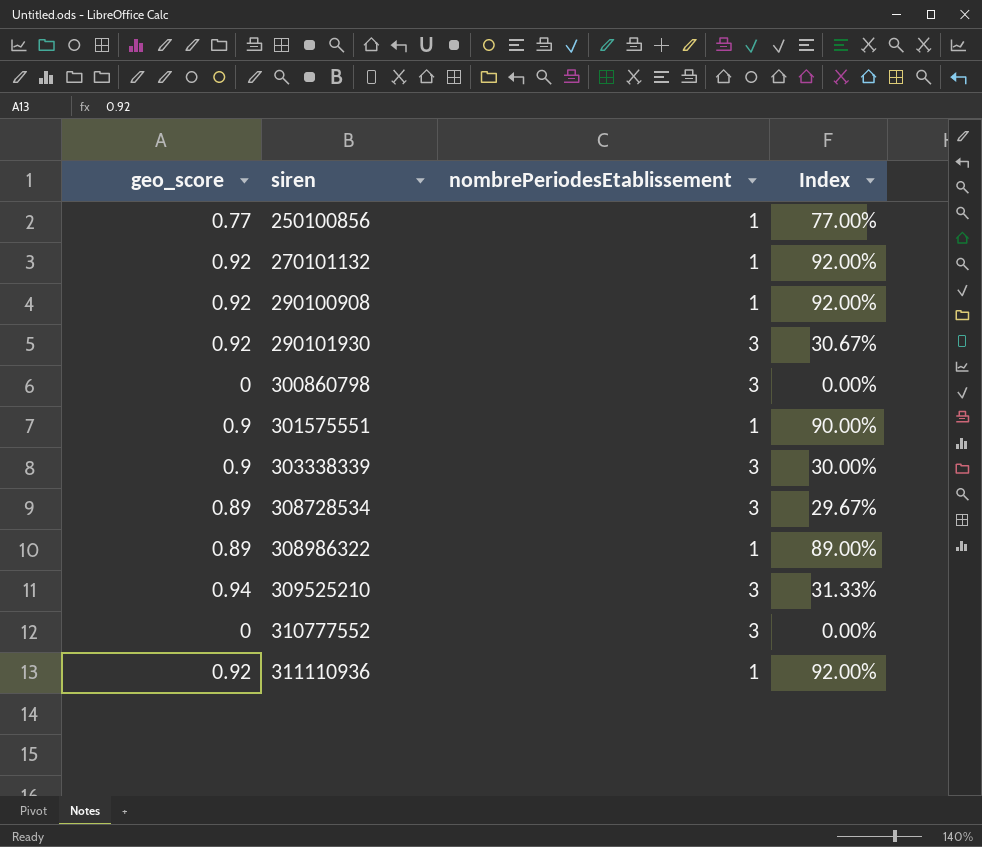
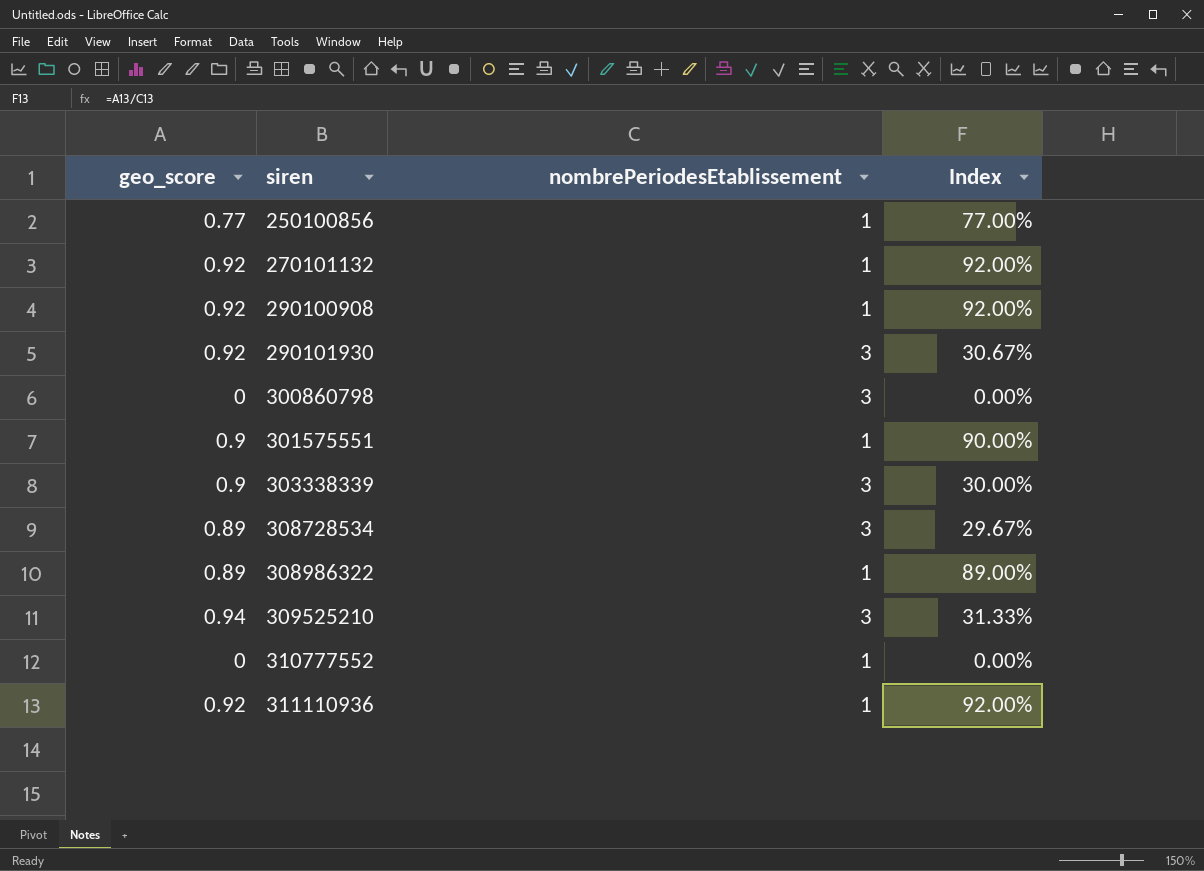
310777552 | nombrePeriodesEtablissement: 3 -> 1

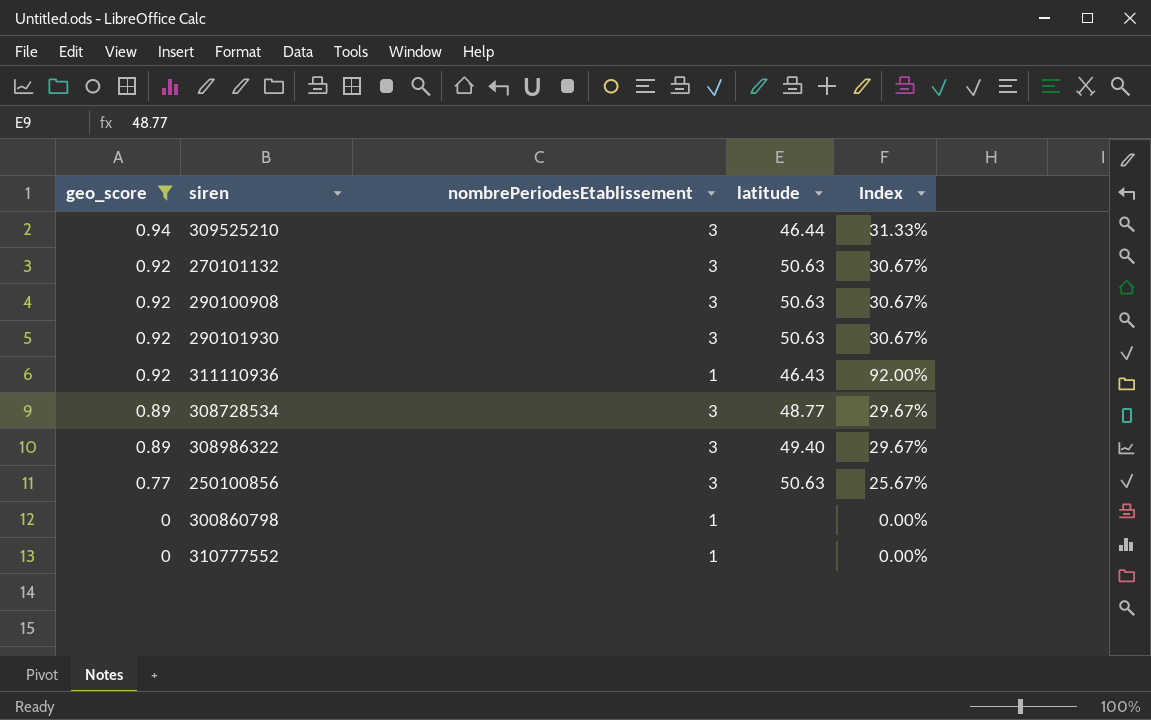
filter: none -> geo_score != 0.9
row order: siren ascending -> geo_score descending
column latitude | position: none -> 4
270101132 | nombrePeriodesEtablissement: 1 -> 3
270101132 | Index: 92.00% -> 30.67%
290100908 | nombrePeriodesEtablissement: 1 -> 3
290100908 | Index: 92.00% -> 30.67%
308986322 | nombrePeriodesEtablissement: 1 -> 3
308986322 | Index: 89.00% -> 29.67%
250100856 | nombrePeriodesEtablissement: 1 -> 3
250100856 | Index: 77.00% -> 25.67%
300860798 | nombrePeriodesEtablissement: 3 -> 1

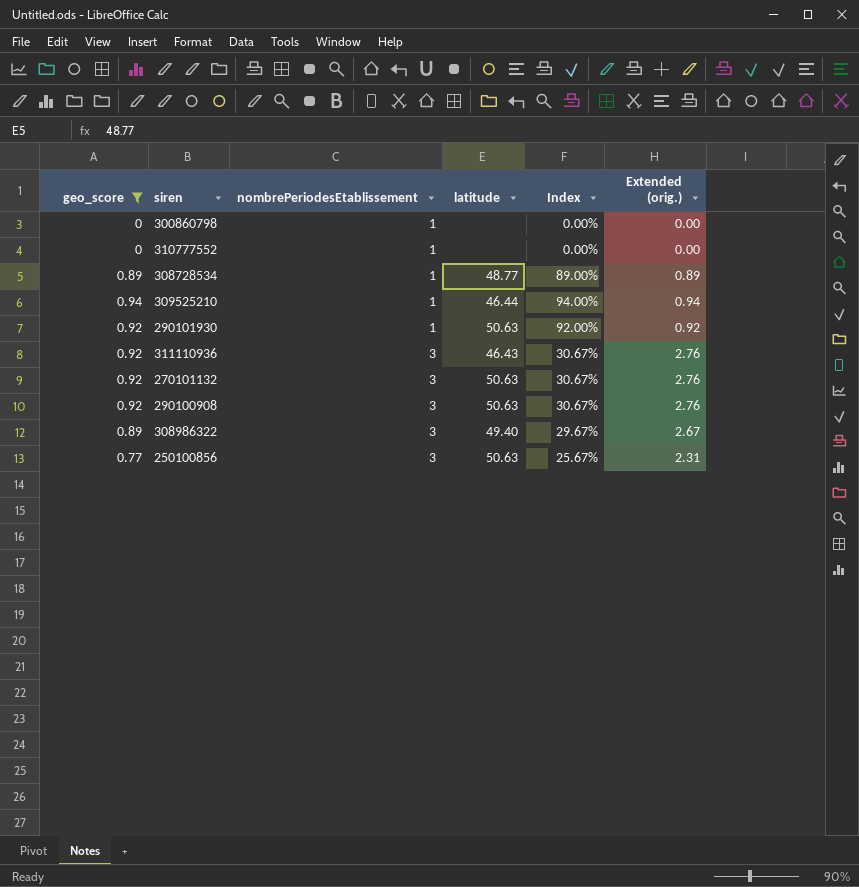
row order: geo_score descending -> nombrePeriodesEtablissement ascending
column Extended (orig.) | formula: none -> [geo_score] * [nombrePeriodesEtablissement]
308728534 | nombrePeriodesEtablissement: 3 -> 1
308728534 | Index: 29.67% -> 89.00%
309525210 | nombrePeriodesEtablissement: 3 -> 1
309525210 | Index: 31.33% -> 94.00%
290101930 | nombrePeriodesEtablissement: 3 -> 1
290101930 | Index: 30.67% -> 92.00%
311110936 | nombrePeriodesEtablissement: 1 -> 3
311110936 | Index: 92.00% -> 30.67%

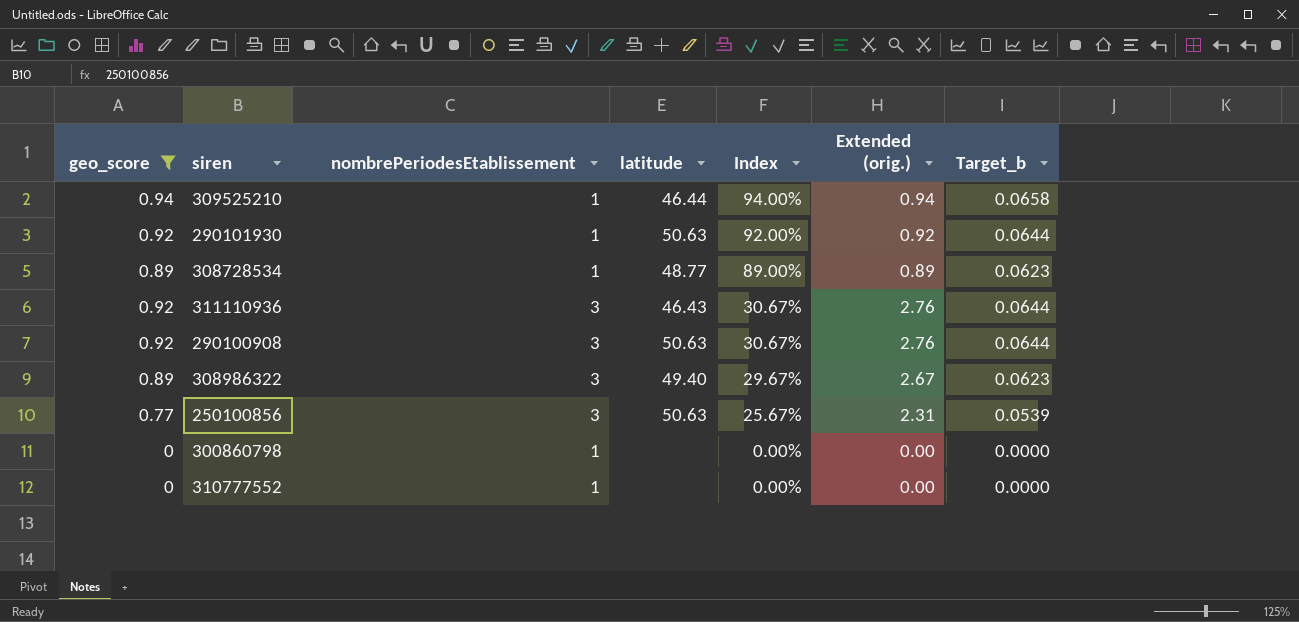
row order: nombrePeriodesEtablissement ascending -> Index descending
column Target_b | formula: none -> [geo_score] * 0.07
row 270101132: 0.92 | 3 | 50.63 | 30.67% | 2.76 -> none

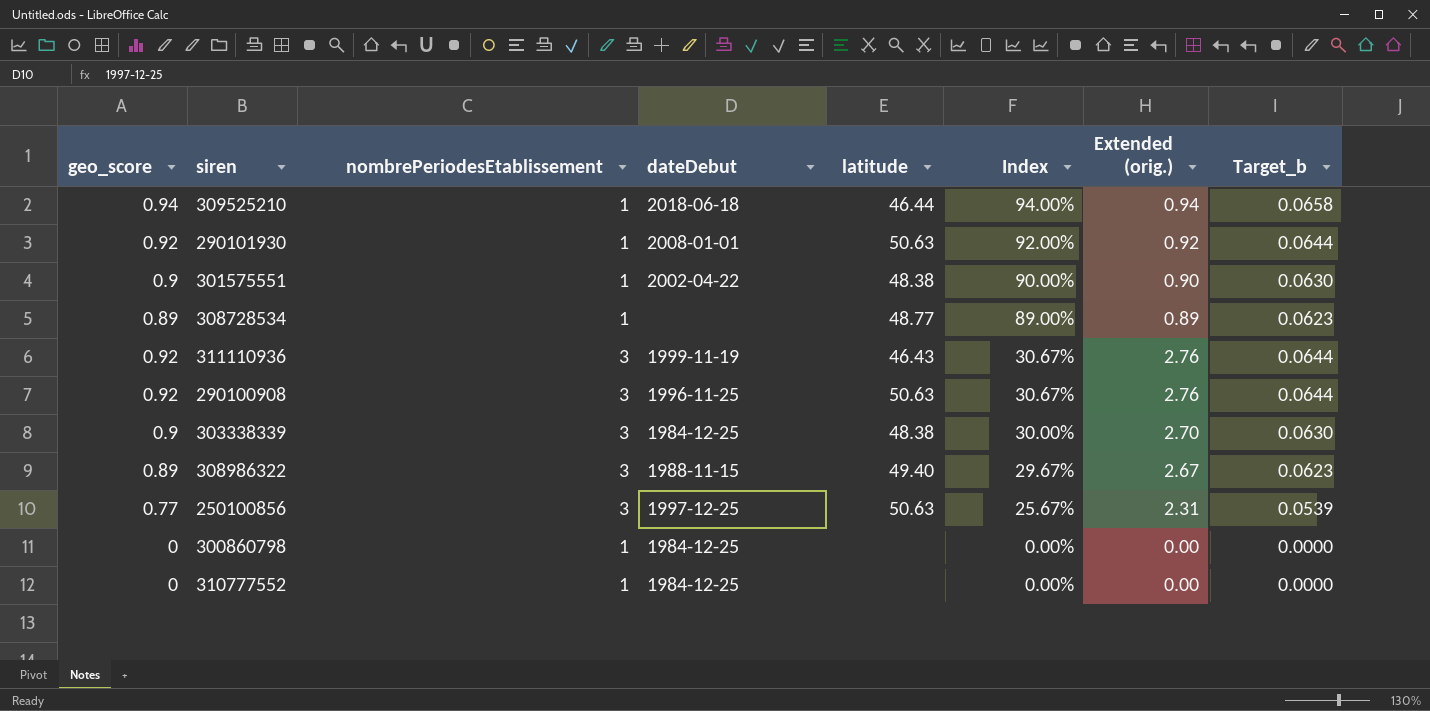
filter: geo_score != 0.9 -> none
column dateDebut | position: none -> 4

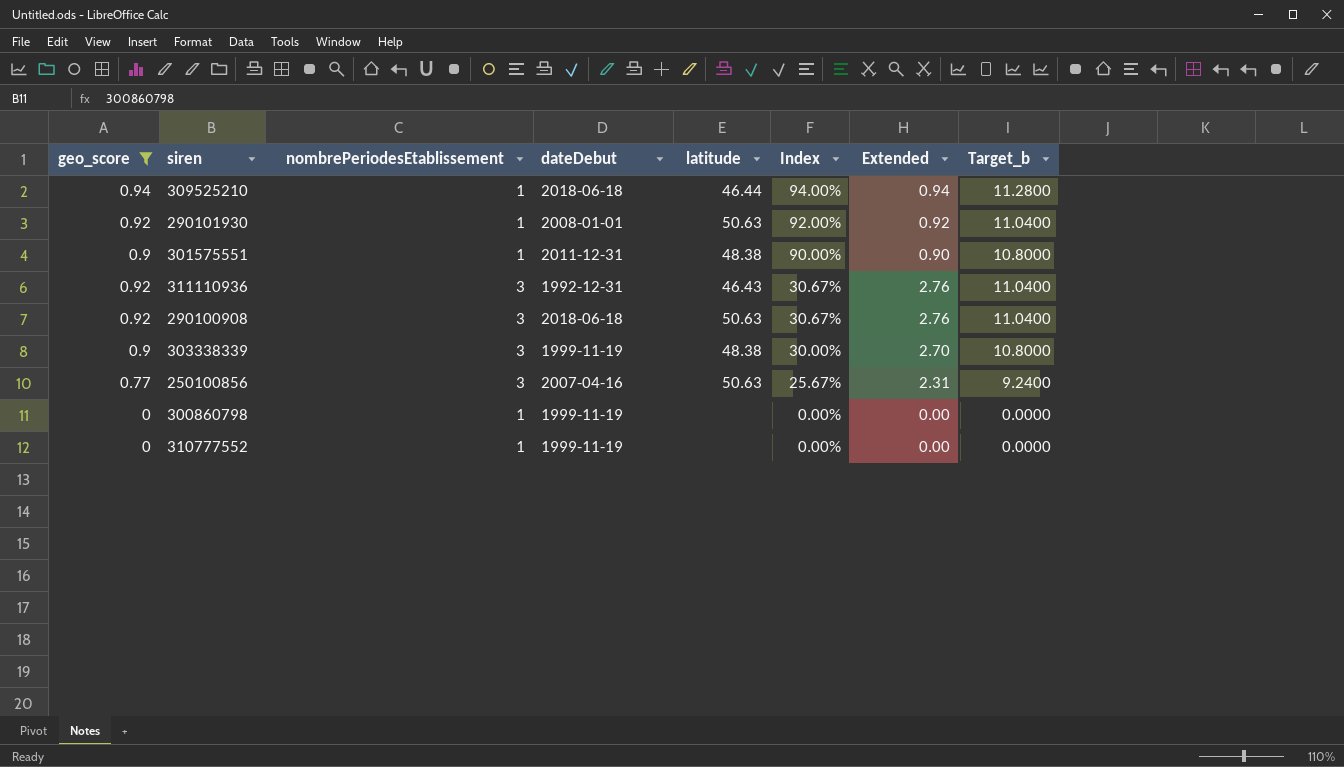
filter: none -> geo_score != 0.89
column name: Extended (orig.) -> Extended
column Target_b | formula: [geo_score] * 0.07 -> [geo_score] * 12
301575551 | dateDebut: 2002-04-22 -> 2011-12-31
311110936 | dateDebut: 1999-11-19 -> 1992-12-31
290100908 | dateDebut: 1996-11-25 -> 2018-06-18
303338339 | dateDebut: 1984-12-25 -> 1999-11-19
250100856 | dateDebut: 1997-12-25 -> 2007-04-16
300860798 | dateDebut: 1984-12-25 -> 1999-11-19
310777552 | dateDebut: 1984-12-25 -> 1999-11-19

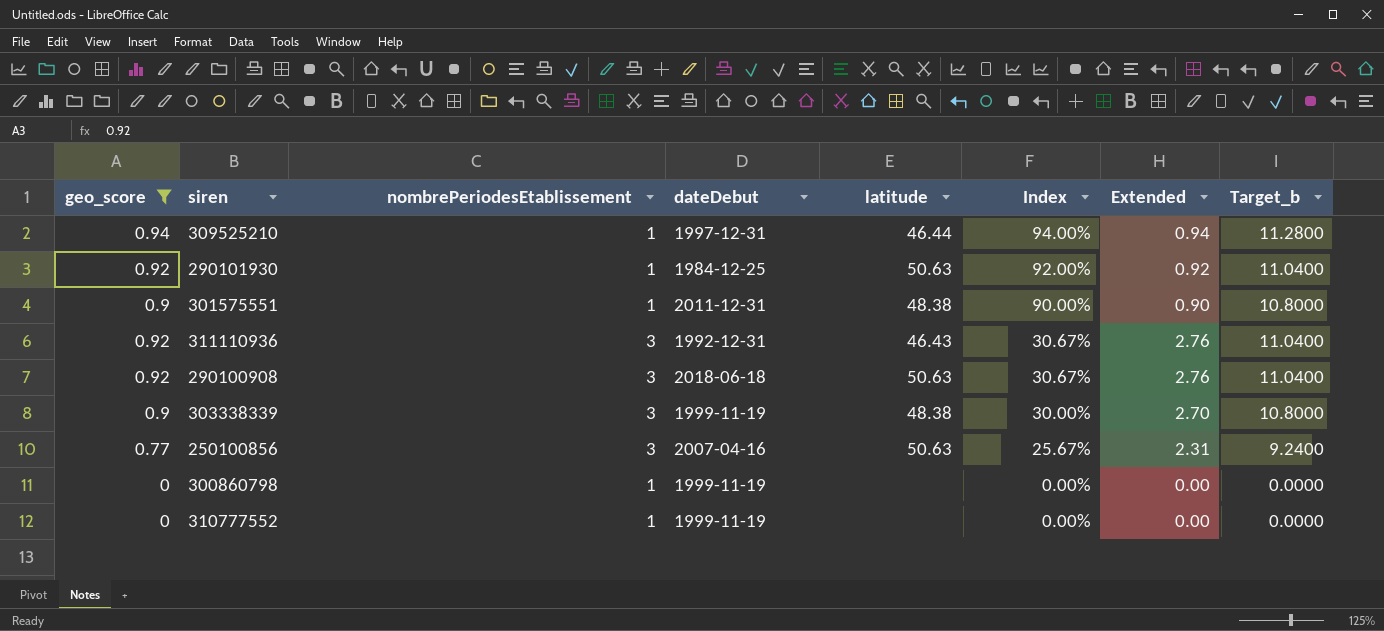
309525210 | dateDebut: 2018-06-18 -> 1997-12-31
290101930 | dateDebut: 2008-01-01 -> 1984-12-25

